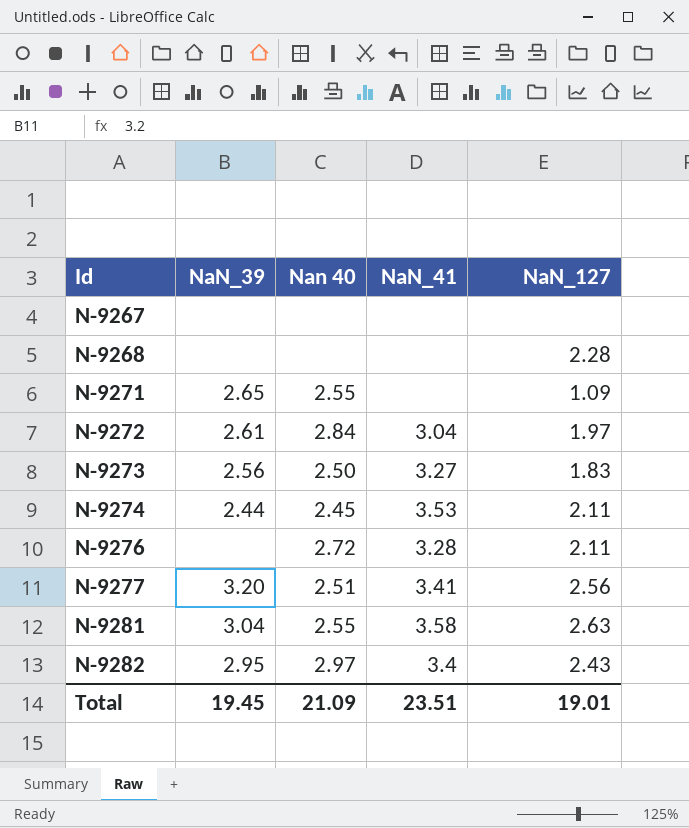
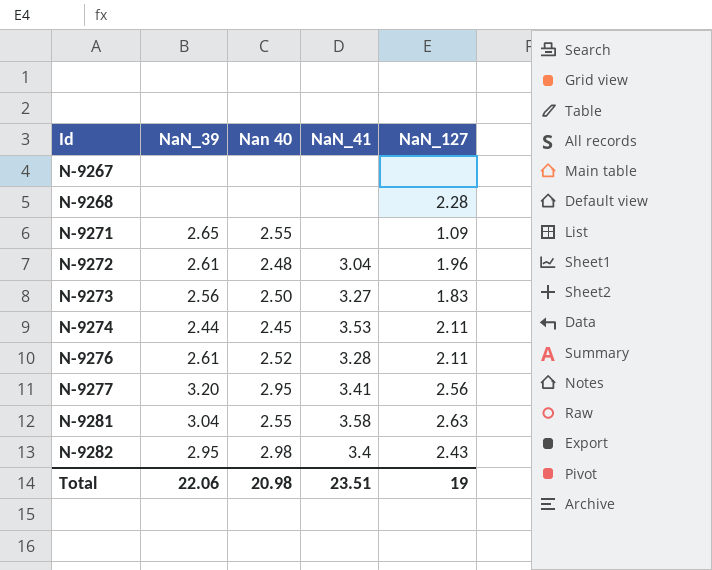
N-9272 | Nan 40: 2.84 -> 2.48
N-9272 | NaN_127: 1.97 -> 1.96
N-9276 | NaN_39: none -> 2.61
N-9276 | Nan 40: 2.72 -> 2.52
N-9277 | Nan 40: 2.51 -> 2.95
N-9282 | Nan 40: 2.97 -> 2.98
Total | NaN_39: 19.45 -> 22.06
Total | Nan 40: 21.09 -> 20.98
Total | NaN_127: 19.01 -> 19

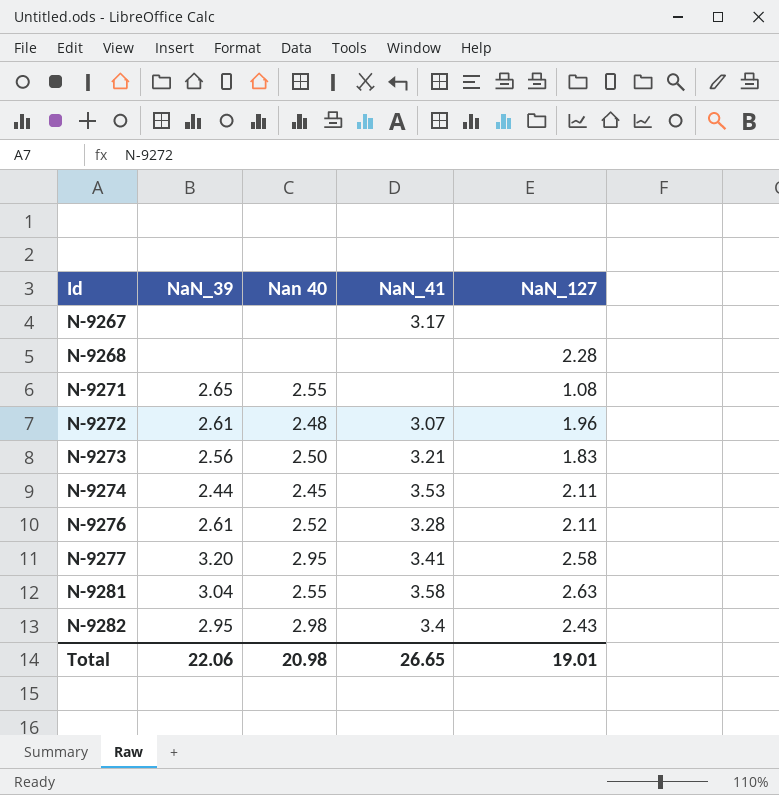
N-9267 | NaN_41: none -> 3.17
N-9271 | NaN_127: 1.09 -> 1.08
N-9272 | NaN_41: 3.04 -> 3.07
N-9273 | NaN_41: 3.27 -> 3.21
N-9277 | NaN_127: 2.56 -> 2.58
Total | NaN_41: 23.51 -> 26.65
Total | NaN_127: 19 -> 19.01

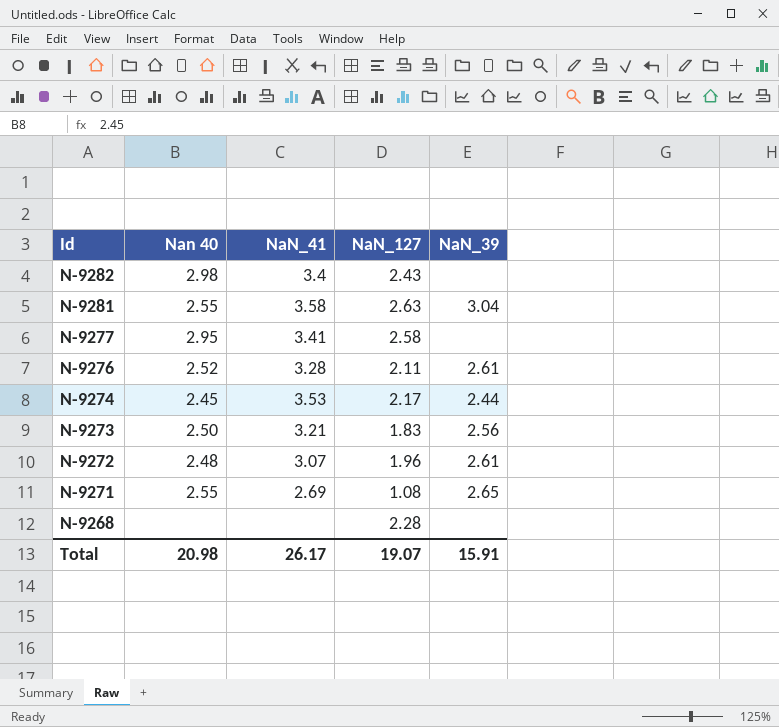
row order: Id ascending -> Id descending
column NaN_39 | position: 2 -> 5
row N-9267: none | none | 3.17 | none -> none
N-9282 | NaN_39: 2.95 -> none
N-9277 | NaN_39: 3.20 -> none
N-9274 | NaN_127: 2.11 -> 2.17
N-9271 | NaN_41: none -> 2.69
Total | NaN_41: 26.65 -> 26.17
Total | NaN_127: 19.01 -> 19.07
Total | NaN_39: 22.06 -> 15.91

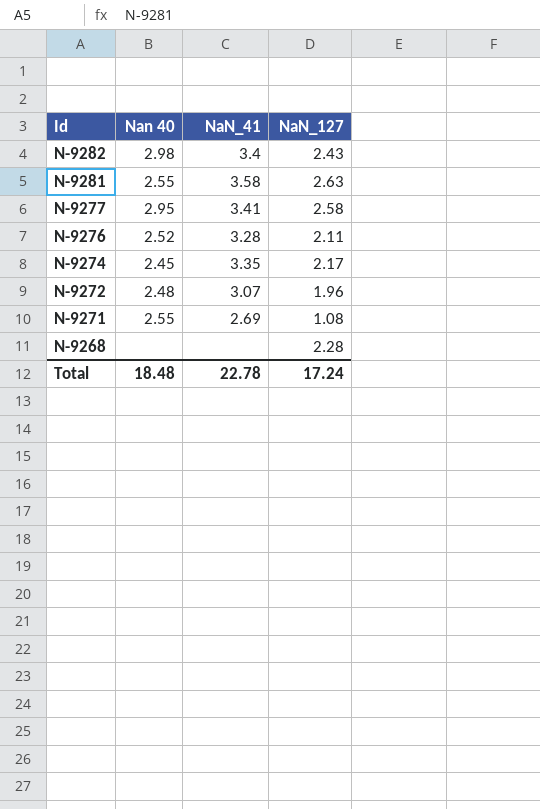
column NaN_39 | position: 5 -> none
row N-9273: 2.50 | 3.21 | 1.83 | 2.56 -> none
N-9274 | NaN_41: 3.53 -> 3.35
Total | Nan 40: 20.98 -> 18.48
Total | NaN_41: 26.17 -> 22.78
Total | NaN_127: 19.07 -> 17.24

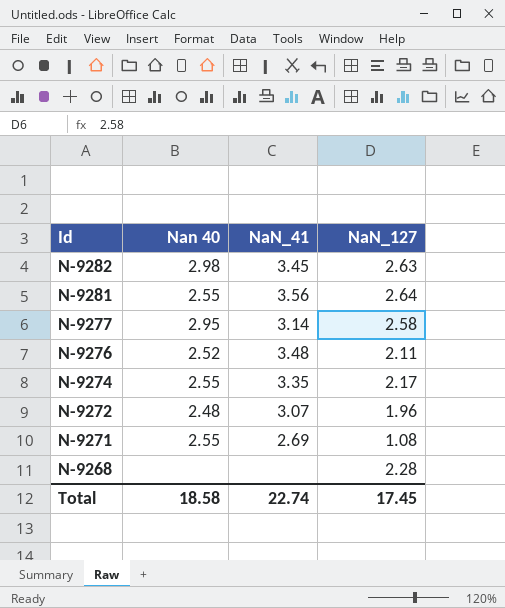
N-9282 | NaN_41: 3.4 -> 3.45
N-9282 | NaN_127: 2.43 -> 2.63
N-9281 | NaN_41: 3.58 -> 3.56
N-9281 | NaN_127: 2.63 -> 2.64
N-9277 | NaN_41: 3.41 -> 3.14
N-9276 | NaN_41: 3.28 -> 3.48
N-9274 | Nan 40: 2.45 -> 2.55
Total | Nan 40: 18.48 -> 18.58
Total | NaN_41: 22.78 -> 22.74
Total | NaN_127: 17.24 -> 17.45

